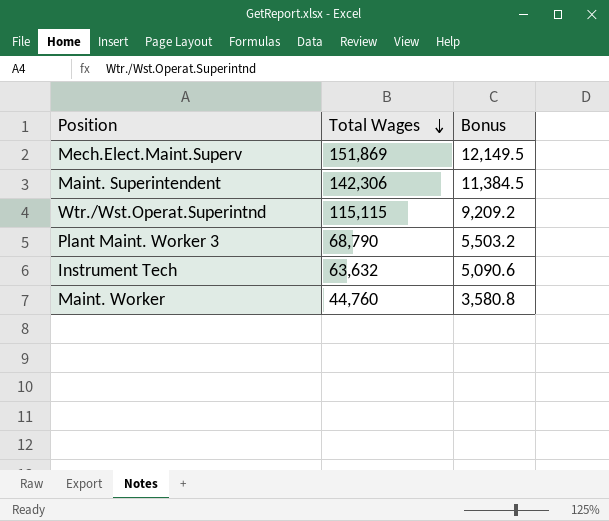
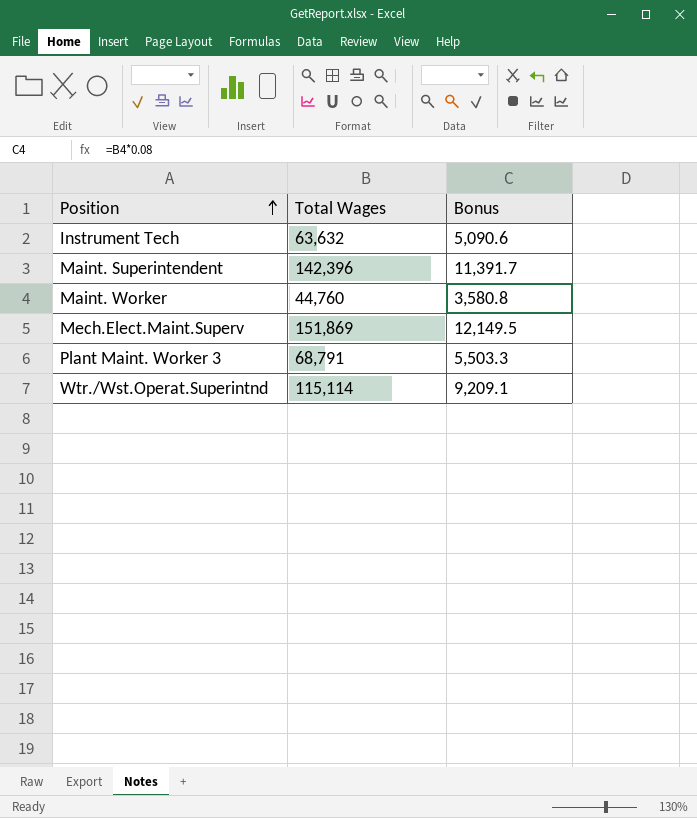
row order: Total Wages descending -> Position ascending
Maint. Superintendent | Total Wages: 142,306 -> 142,396
Maint. Superintendent | Bonus: 11,384.5 -> 11,391.7
Plant Maint. Worker 3 | Total Wages: 68,790 -> 68,791
Plant Maint. Worker 3 | Bonus: 5,503.2 -> 5,503.3
Wtr./Wst.Operat.Superintnd | Total Wages: 115,115 -> 115,114
Wtr./Wst.Operat.Superintnd | Bonus: 9,209.2 -> 9,209.1

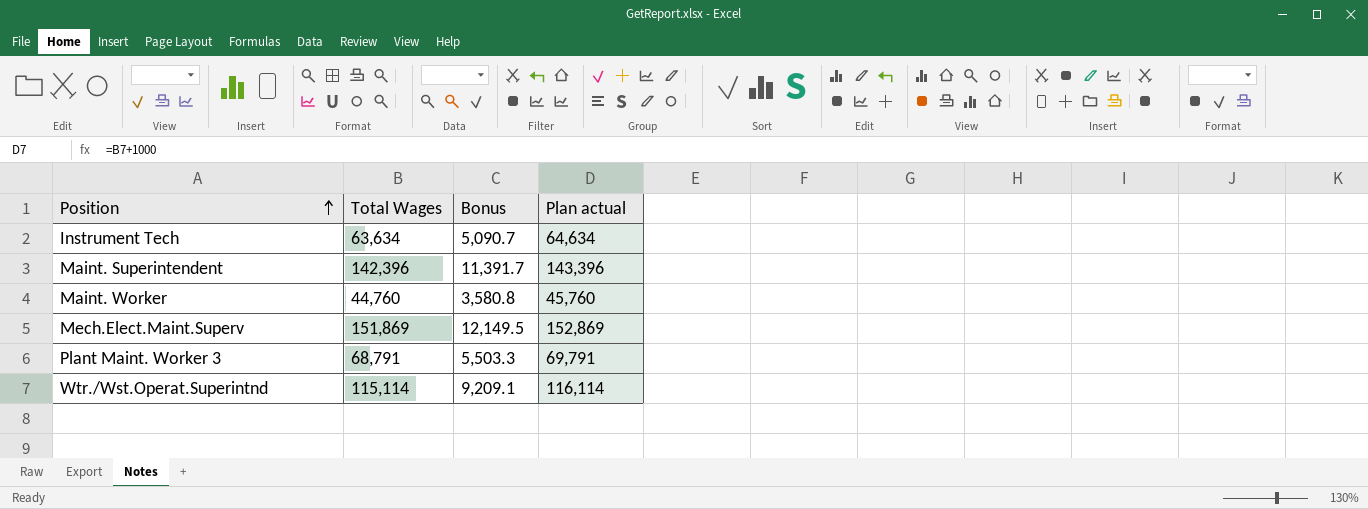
column Plan actual | formula: none -> [Total Wages] + 1000
Instrument Tech | Total Wages: 63,632 -> 63,634
Instrument Tech | Bonus: 5,090.6 -> 5,090.7

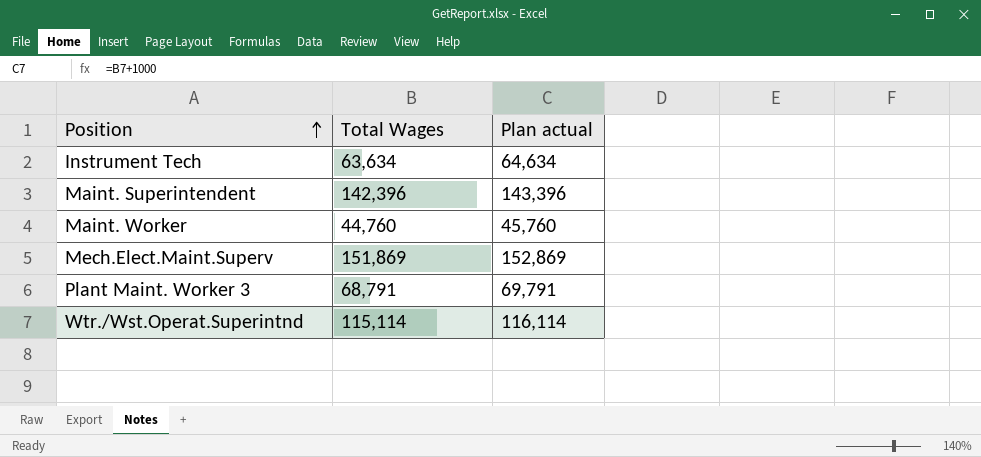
column Bonus | formula: [Total Wages] * 0.08 -> none

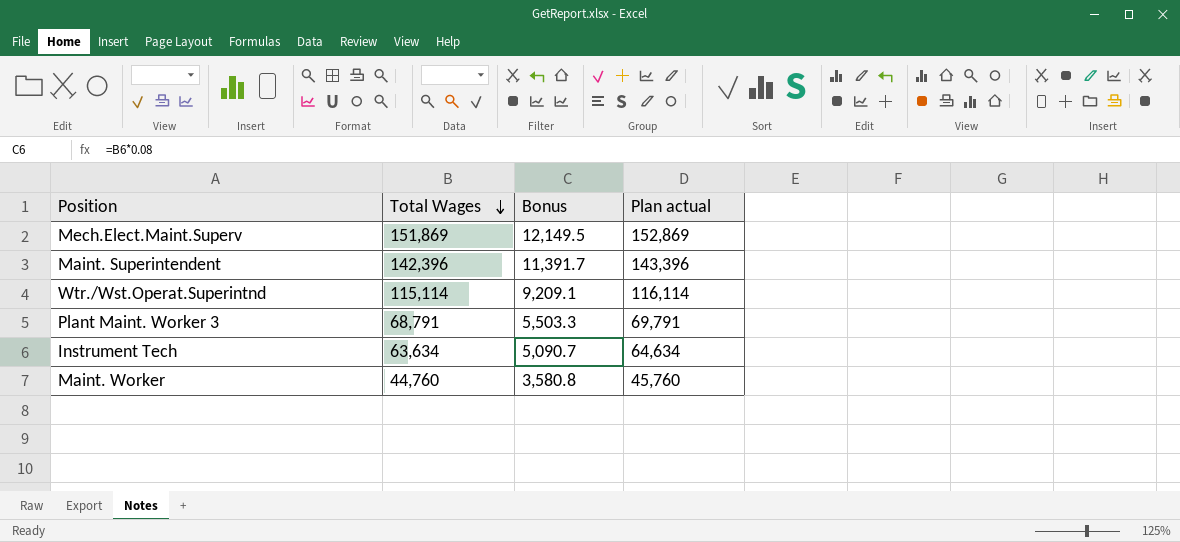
row order: Position ascending -> Total Wages descending
column Bonus | formula: none -> [Total Wages] * 0.08

